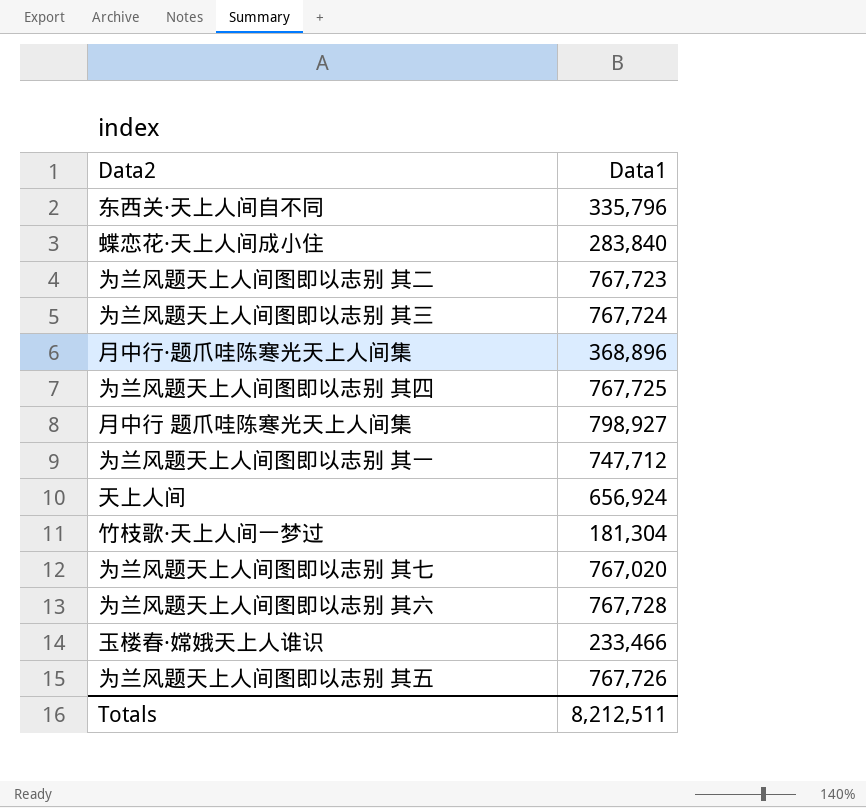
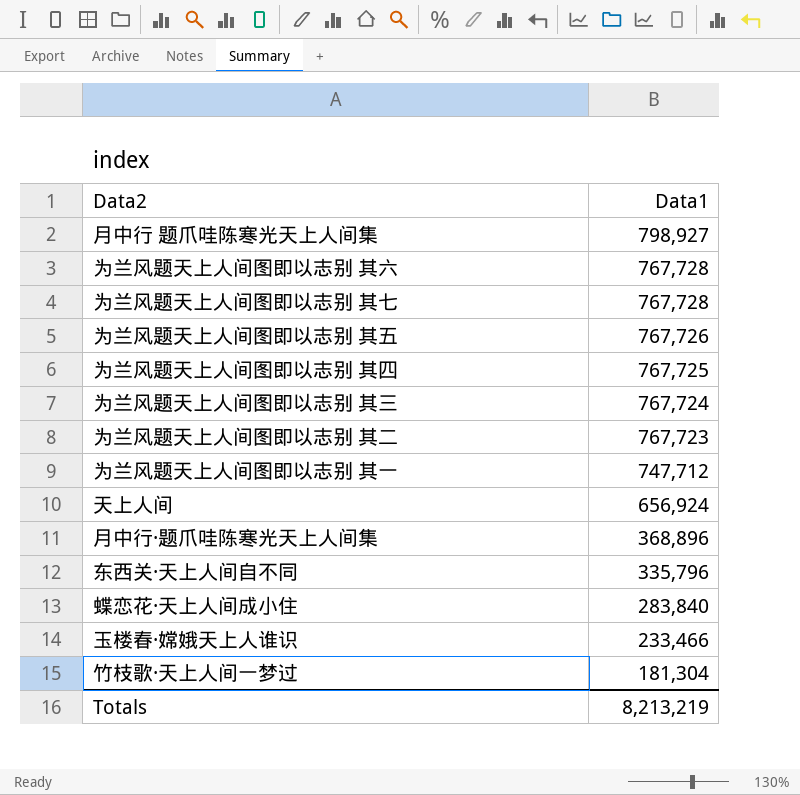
row order: none -> Data1 descending
为兰风题天上人间图即以志别 其七 | Data1: 767,020 -> 767,728
Totals | Data1: 8,212,511 -> 8,213,219

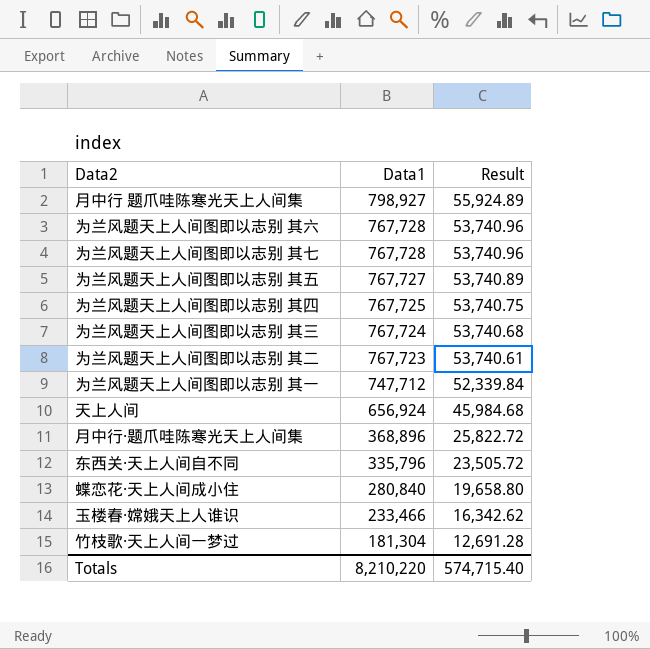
column Result | formula: none -> [Data1] * 0.07
为兰风题天上人间图即以志别 其五 | Data1: 767,726 -> 767,727
蝶恋花·天上人间成小住 | Data1: 283,840 -> 280,840
Totals | Data1: 8,213,219 -> 8,210,220

